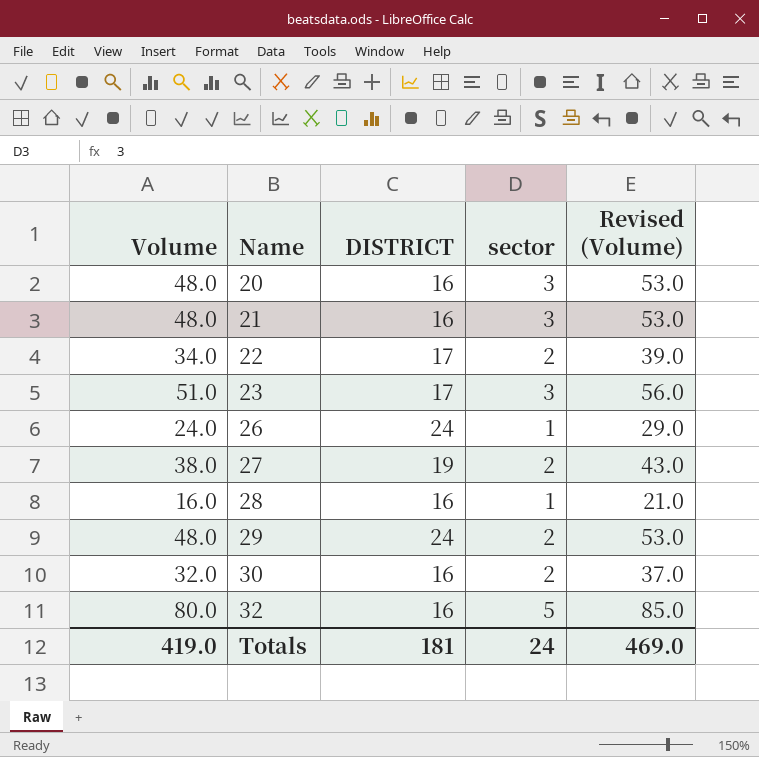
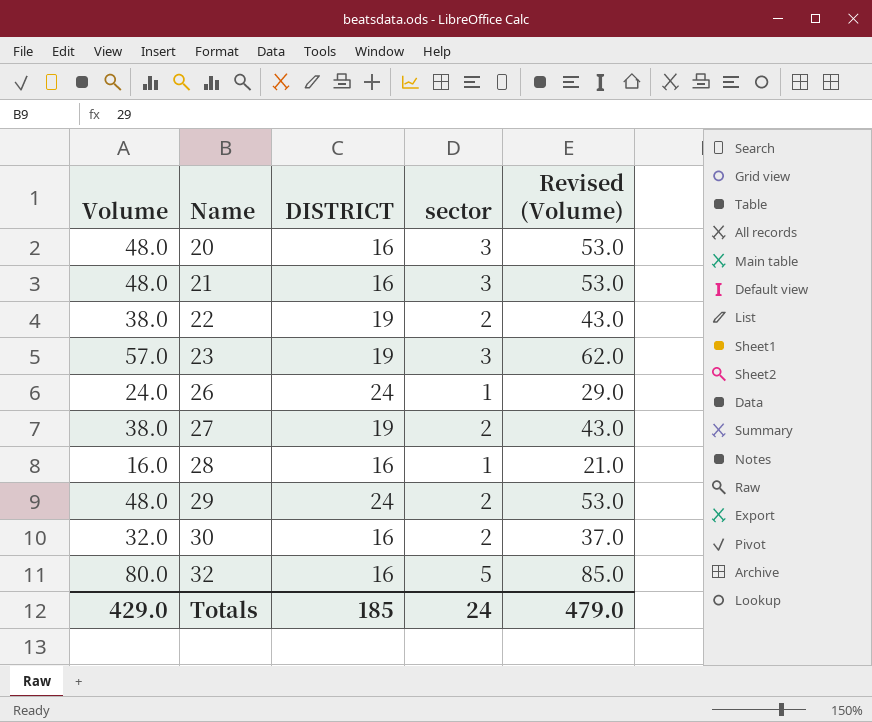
22 | Volume: 34.0 -> 38.0
22 | DISTRICT: 17 -> 19
22 | Revised (Volume): 39.0 -> 43.0
23 | Volume: 51.0 -> 57.0
23 | DISTRICT: 17 -> 19
23 | Revised (Volume): 56.0 -> 62.0
Totals | Volume: 419.0 -> 429.0
Totals | DISTRICT: 181 -> 185
Totals | Revised (Volume): 469.0 -> 479.0

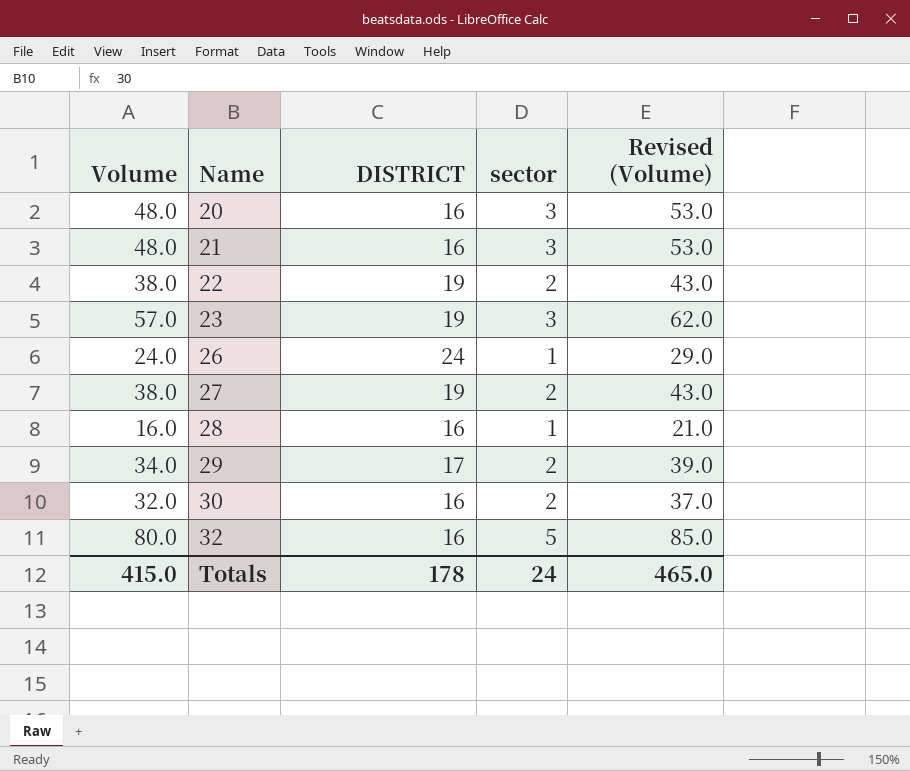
29 | Volume: 48.0 -> 34.0
29 | DISTRICT: 24 -> 17
29 | Revised (Volume): 53.0 -> 39.0
Totals | Volume: 429.0 -> 415.0
Totals | DISTRICT: 185 -> 178
Totals | Revised (Volume): 479.0 -> 465.0

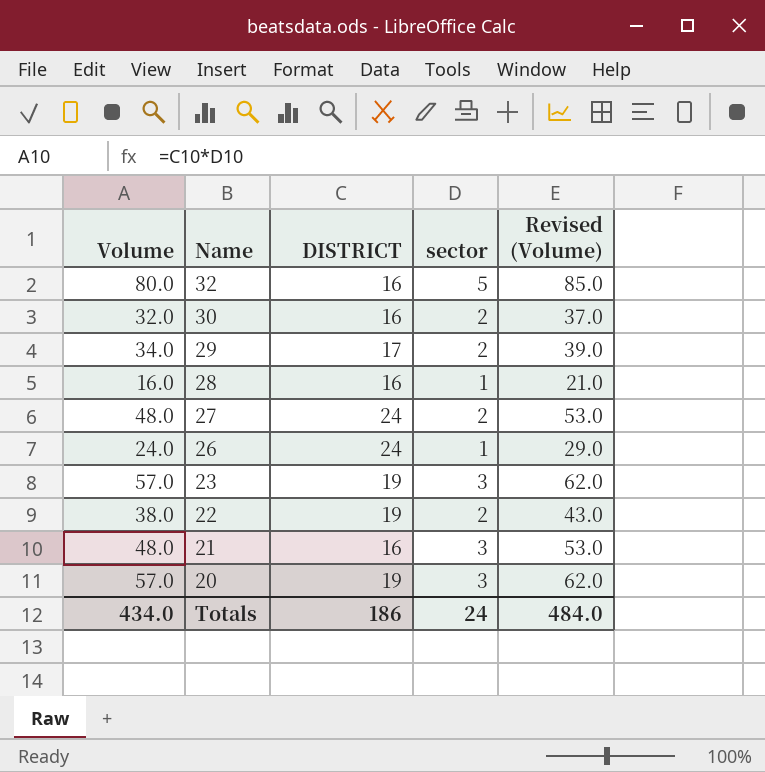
row order: Name ascending -> Name descending
27 | Volume: 38.0 -> 48.0
27 | DISTRICT: 19 -> 24
27 | Revised (Volume): 43.0 -> 53.0
20 | Volume: 48.0 -> 57.0
20 | DISTRICT: 16 -> 19
20 | Revised (Volume): 53.0 -> 62.0
Totals | Volume: 415.0 -> 434.0
Totals | DISTRICT: 178 -> 186
Totals | Revised (Volume): 465.0 -> 484.0

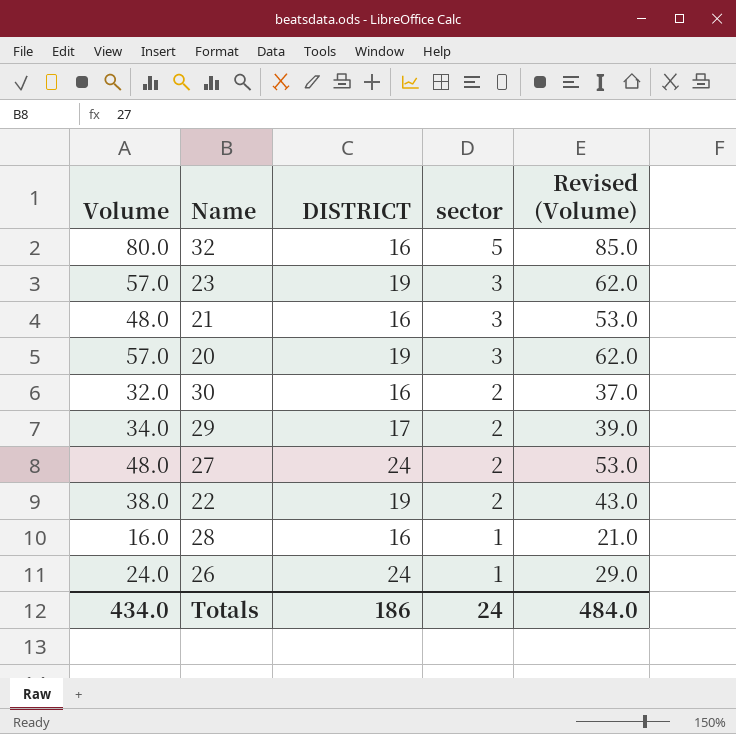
row order: Name descending -> sector descending

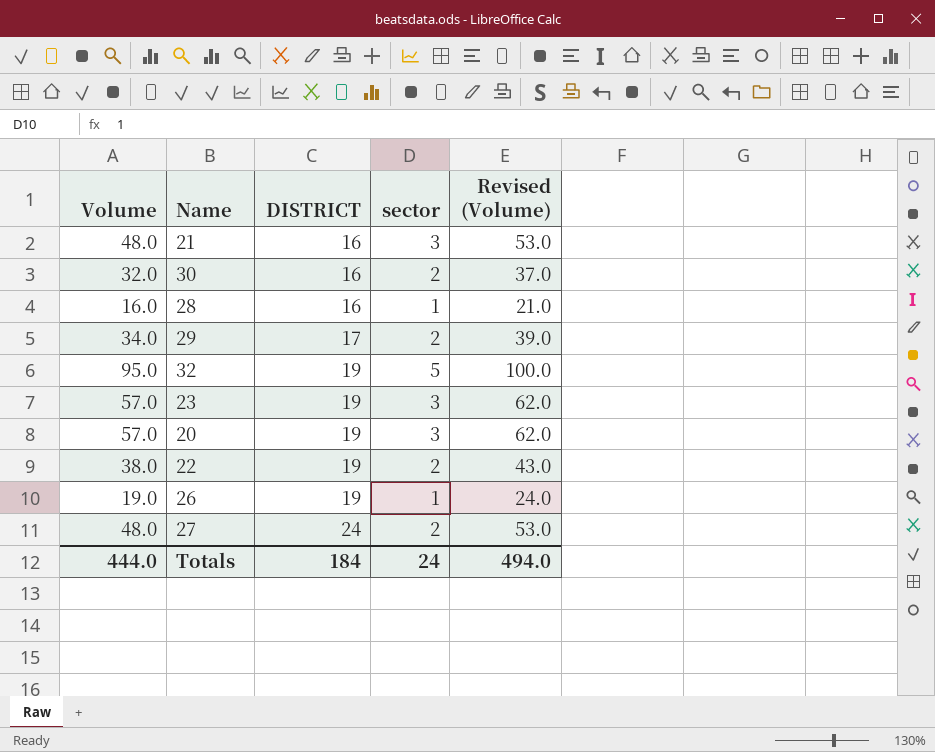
row order: sector descending -> DISTRICT ascending
32 | Volume: 80.0 -> 95.0
32 | DISTRICT: 16 -> 19
32 | Revised (Volume): 85.0 -> 100.0
26 | Volume: 24.0 -> 19.0
26 | DISTRICT: 24 -> 19
26 | Revised (Volume): 29.0 -> 24.0
Totals | Volume: 434.0 -> 444.0
Totals | DISTRICT: 186 -> 184
Totals | Revised (Volume): 484.0 -> 494.0

